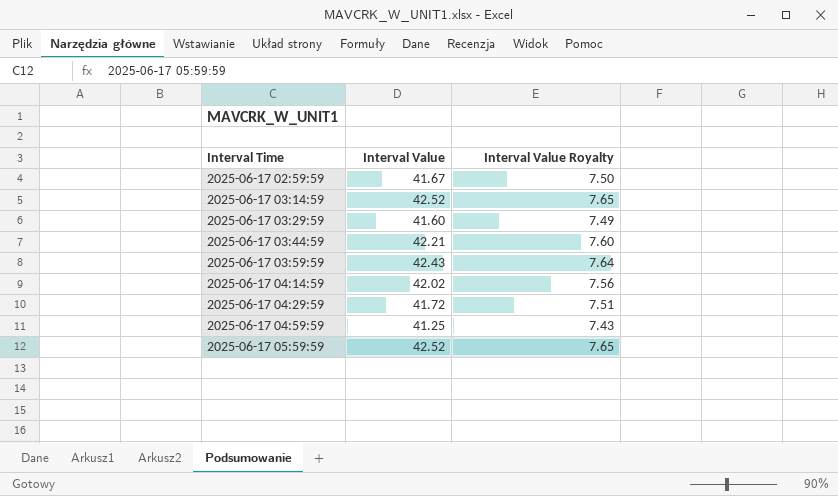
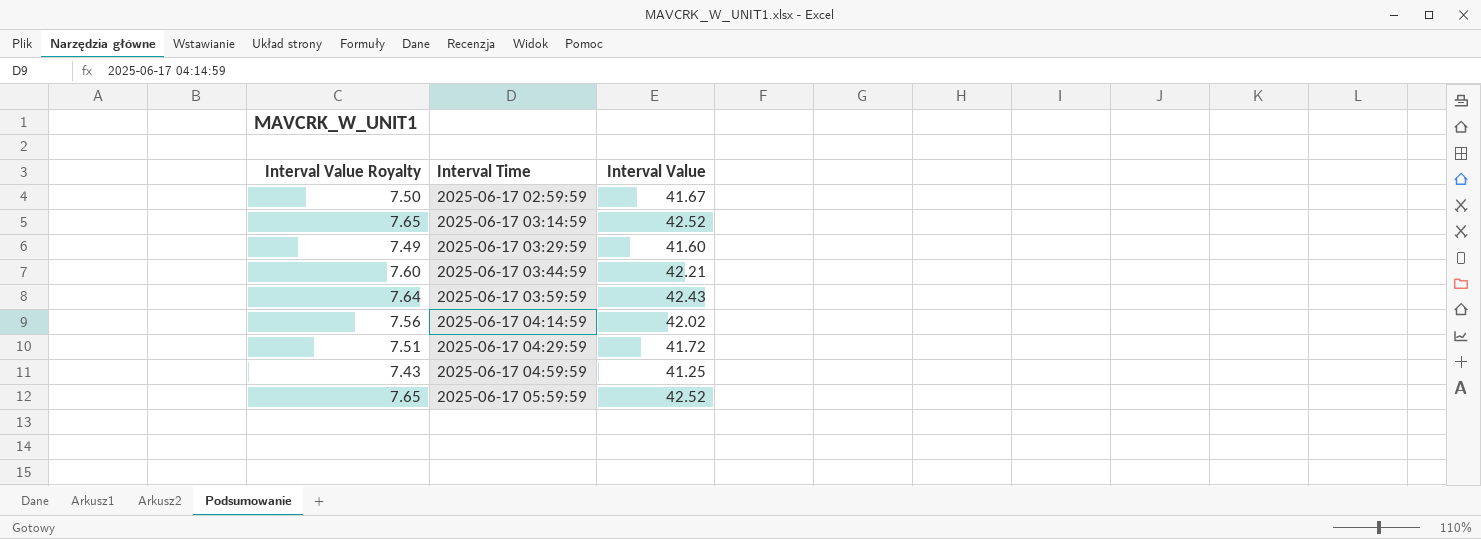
column Interval Value Royalty | position: 3 -> 1

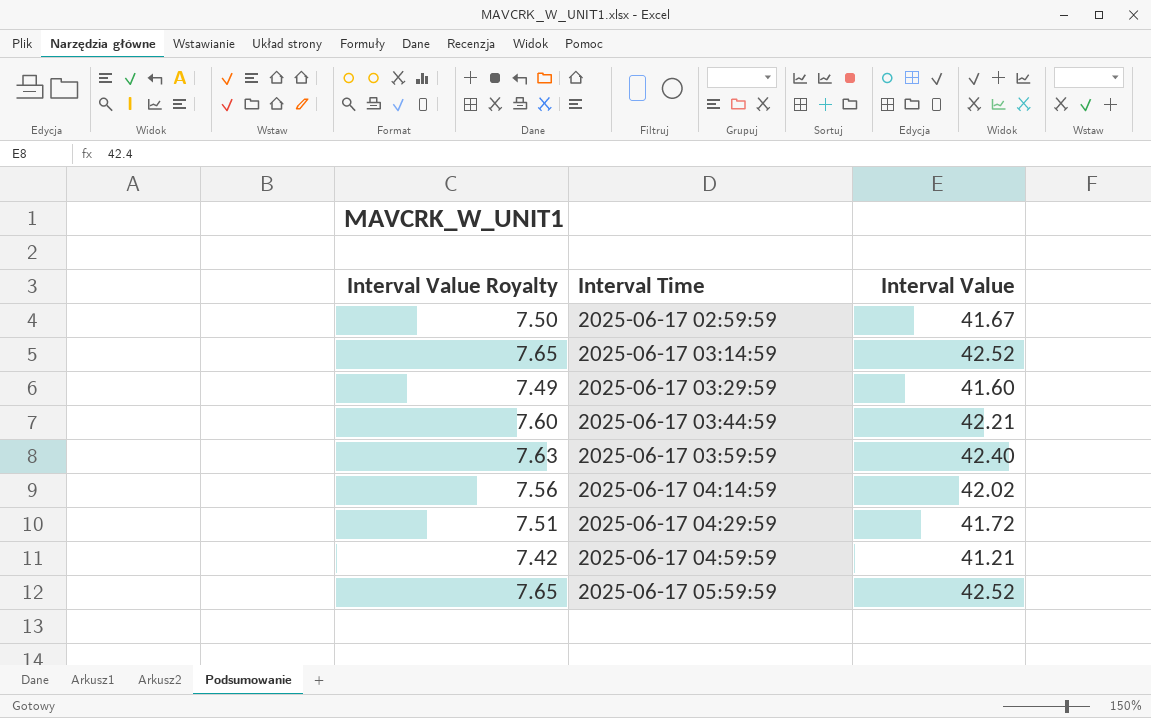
2025-06-17 03:59:59 | Interval Value Royalty: 7.64 -> 7.63
2025-06-17 03:59:59 | Interval Value: 42.43 -> 42.40
2025-06-17 04:59:59 | Interval Value Royalty: 7.43 -> 7.42
2025-06-17 04:59:59 | Interval Value: 41.25 -> 41.21

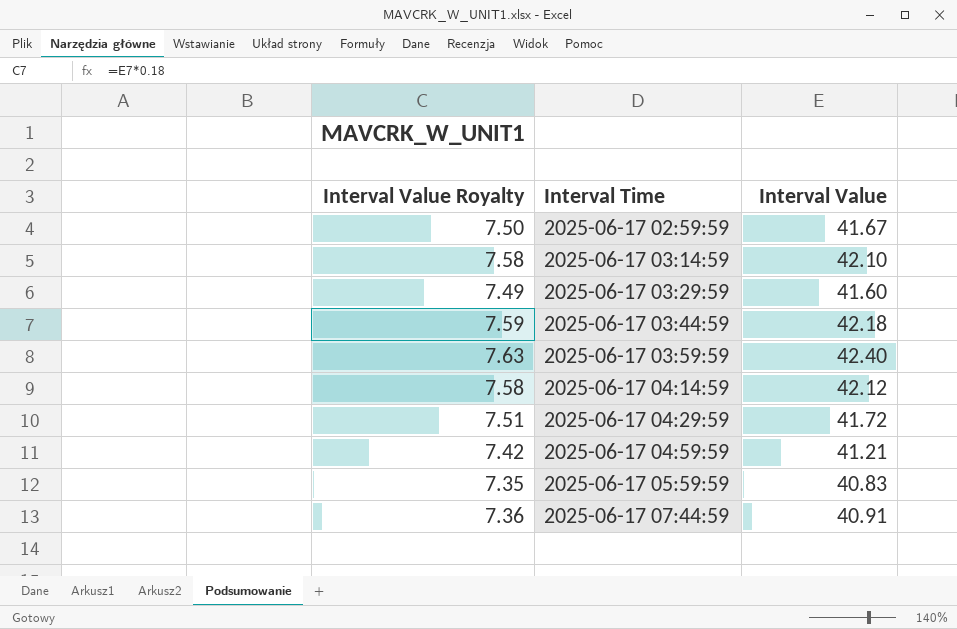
2025-06-17 03:14:59 | Interval Value Royalty: 7.65 -> 7.58
2025-06-17 03:14:59 | Interval Value: 42.52 -> 42.10
2025-06-17 03:44:59 | Interval Value Royalty: 7.60 -> 7.59
2025-06-17 03:44:59 | Interval Value: 42.21 -> 42.18
2025-06-17 04:14:59 | Interval Value Royalty: 7.56 -> 7.58
2025-06-17 04:14:59 | Interval Value: 42.02 -> 42.12
2025-06-17 05:59:59 | Interval Value Royalty: 7.65 -> 7.35
2025-06-17 05:59:59 | Interval Value: 42.52 -> 40.83
row 2025-06-17 07:44:59: none -> 7.36 | 40.91

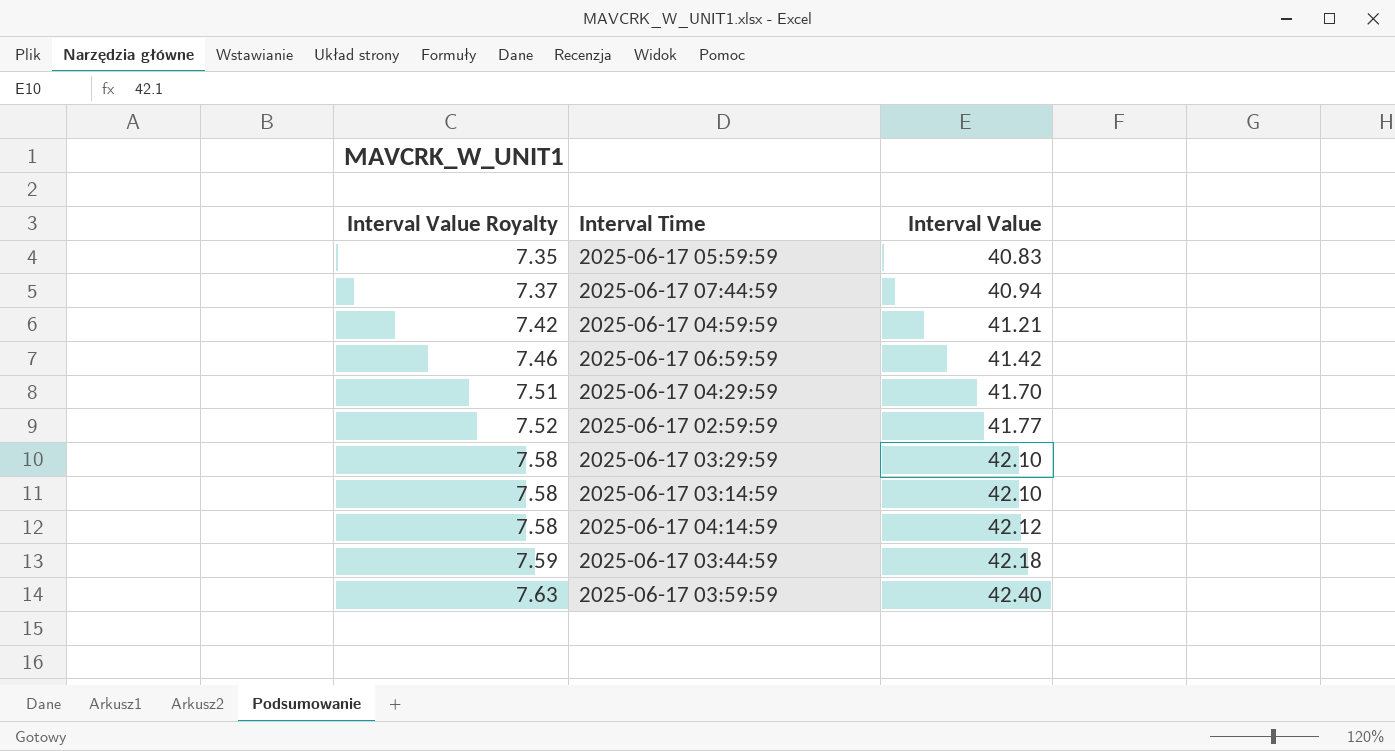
row order: Interval Time ascending -> Interval Value Royalty ascending
2025-06-17 07:44:59 | Interval Value Royalty: 7.36 -> 7.37
2025-06-17 07:44:59 | Interval Value: 40.91 -> 40.94
row 2025-06-17 06:59:59: none -> 7.46 | 41.42
2025-06-17 04:29:59 | Interval Value: 41.72 -> 41.70
2025-06-17 02:59:59 | Interval Value Royalty: 7.50 -> 7.52
2025-06-17 02:59:59 | Interval Value: 41.67 -> 41.77
2025-06-17 03:29:59 | Interval Value Royalty: 7.49 -> 7.58
2025-06-17 03:29:59 | Interval Value: 41.60 -> 42.10

